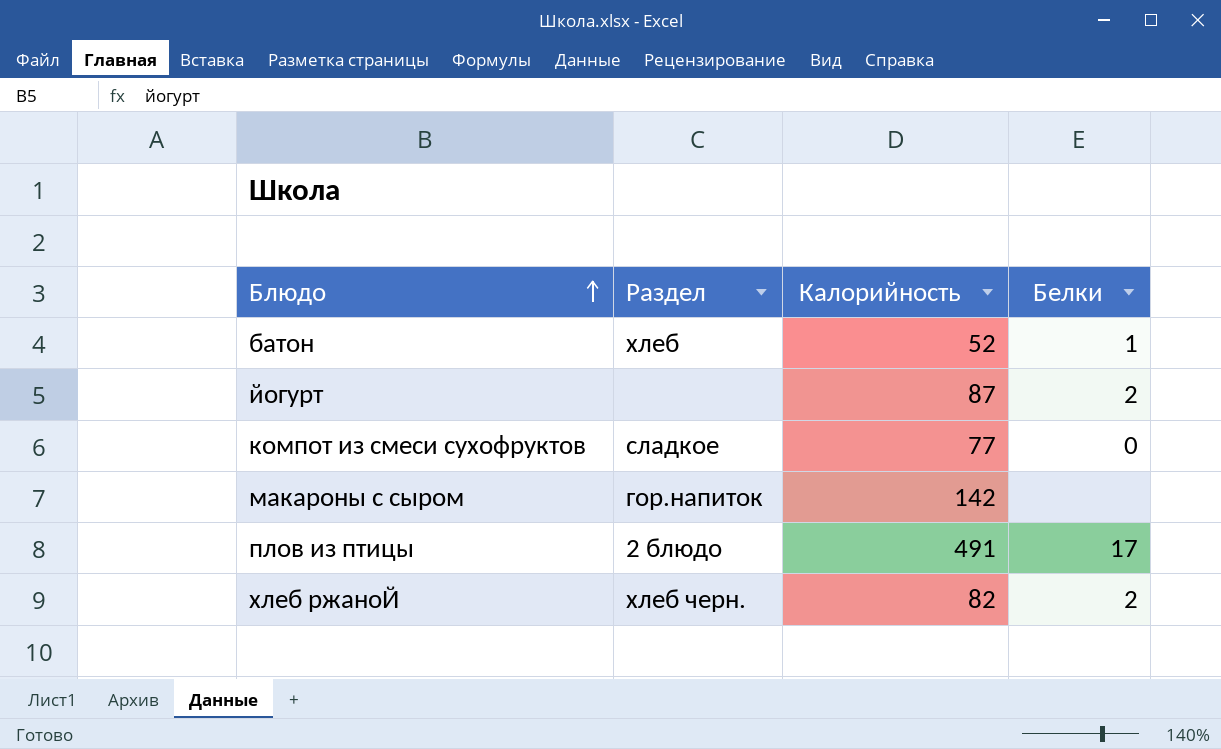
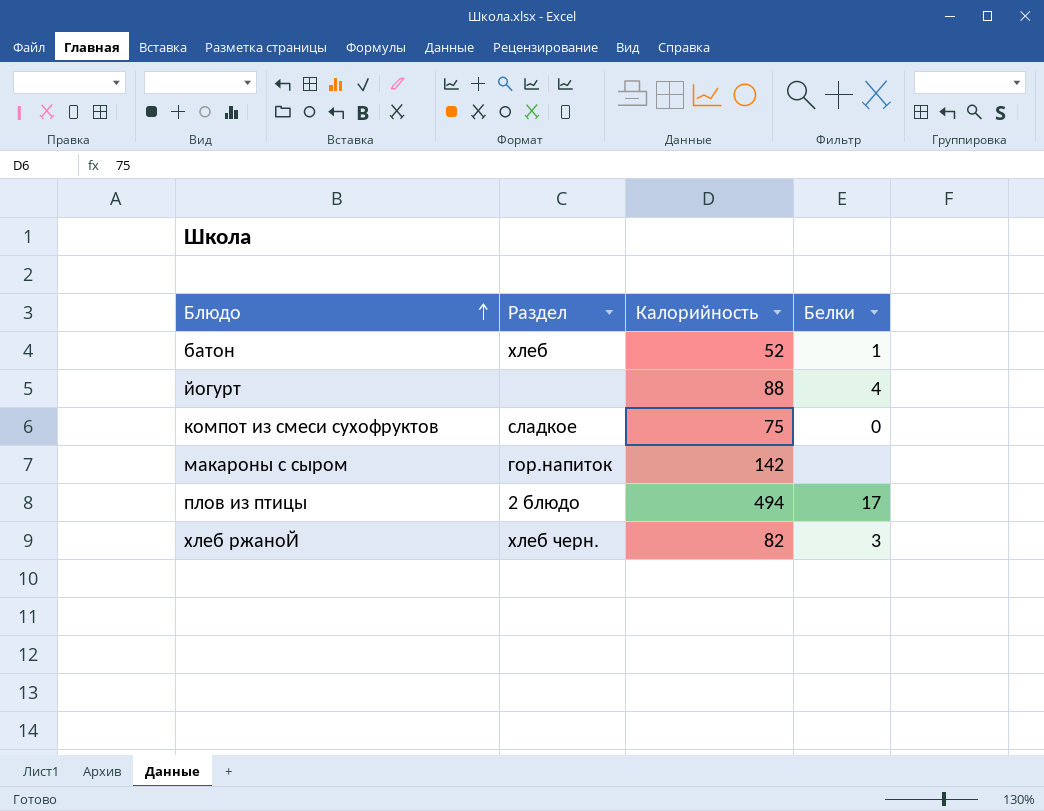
йогурт | Калорийность: 87 -> 88
йогурт | Белки: 2 -> 4
компот из смеси сухофруктов | Калорийность: 77 -> 75
плов из птицы | Калорийность: 491 -> 494
хлеб ржаноЙ | Белки: 2 -> 3

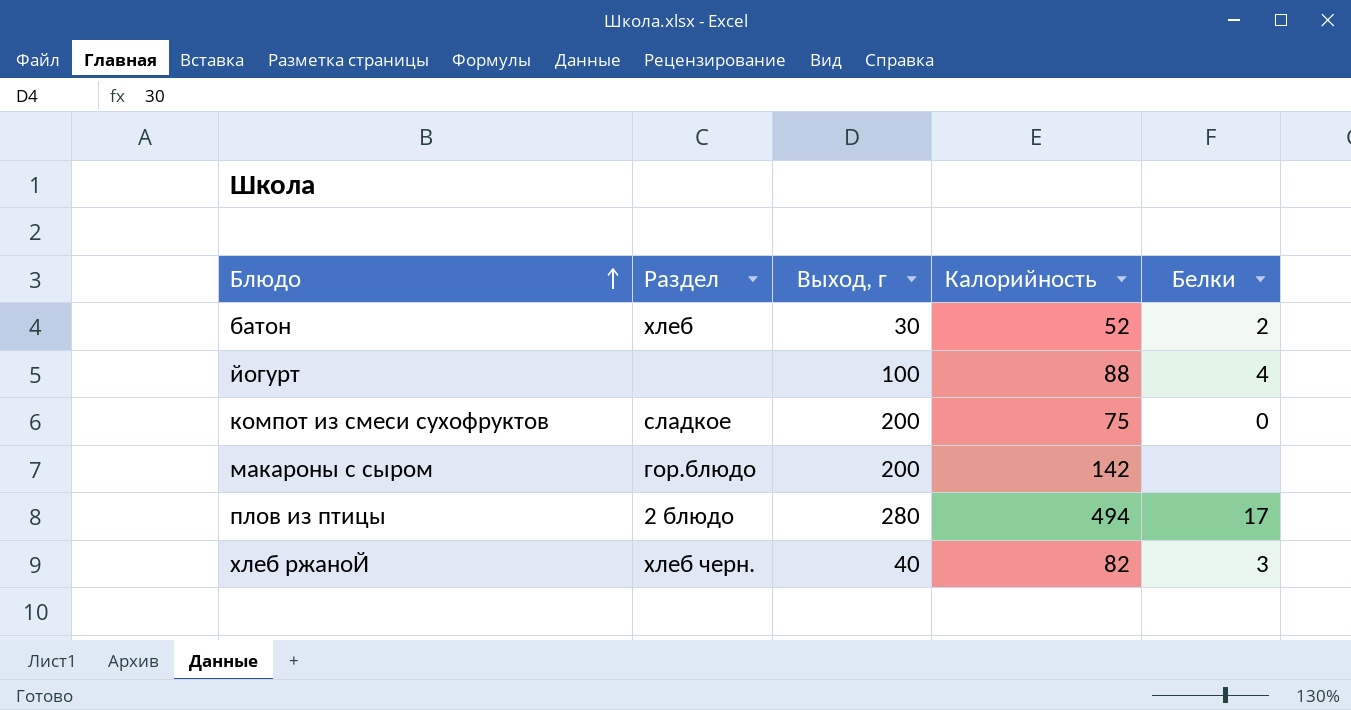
column Выход, г | position: none -> 3
батон | Белки: 1 -> 2
макароны с сыром | Раздел: гор.напиток -> гор.блюдо

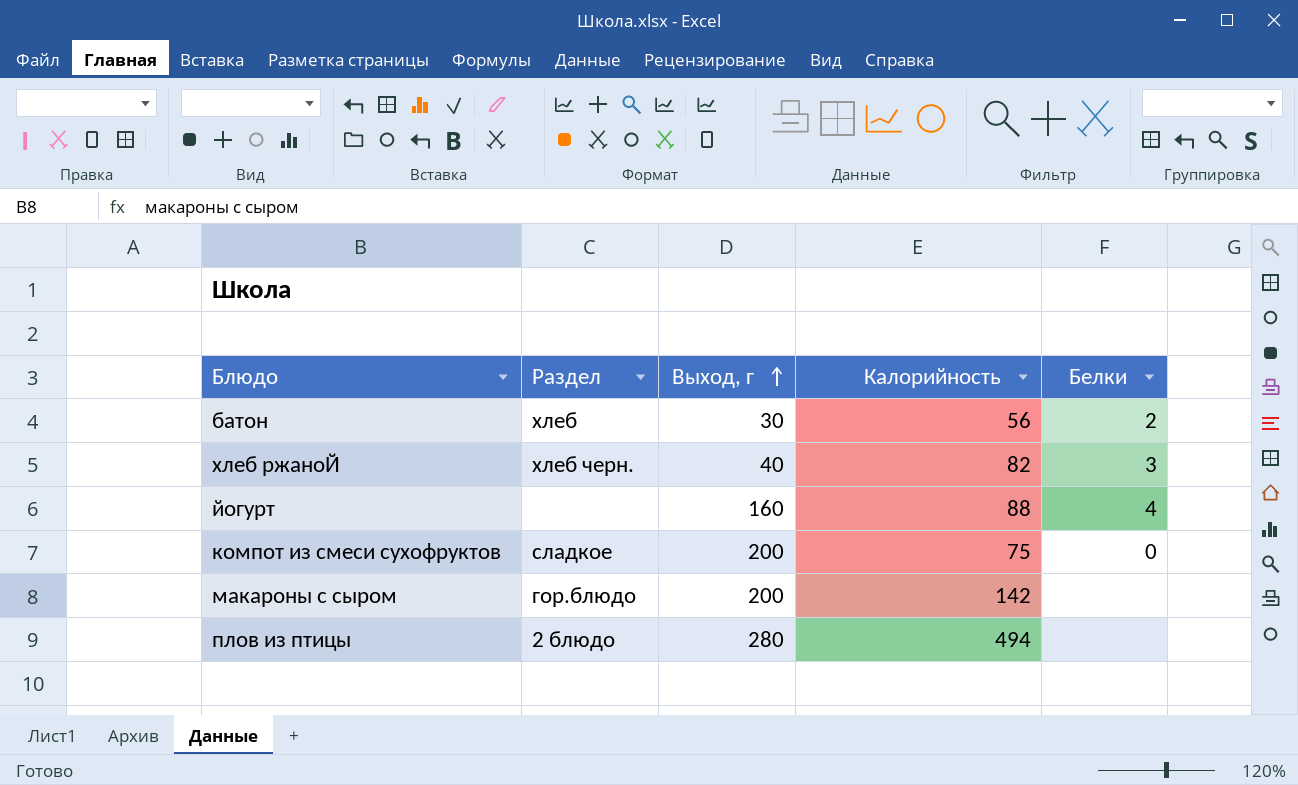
row order: Блюдо ascending -> Выход, г ascending
батон | Калорийность: 52 -> 56
йогурт | Выход, г: 100 -> 160
плов из птицы | Белки: 17 -> none

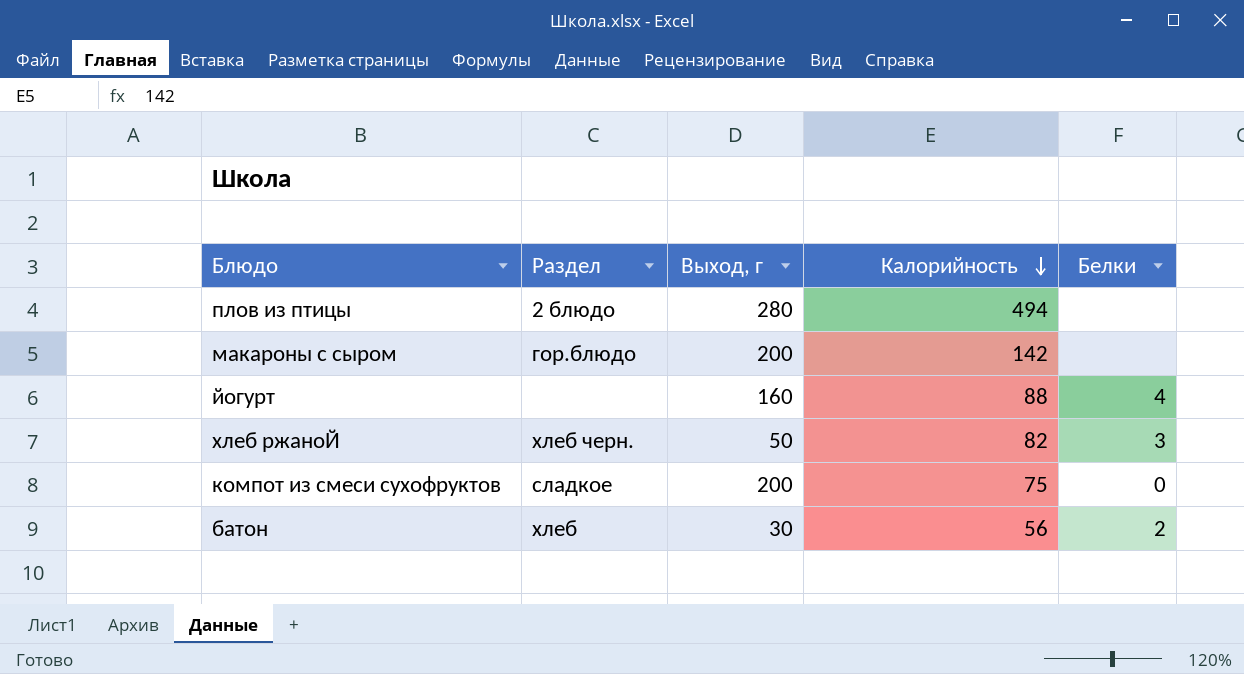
row order: Выход, г ascending -> Калорийность descending
хлеб ржаноЙ | Выход, г: 40 -> 50

